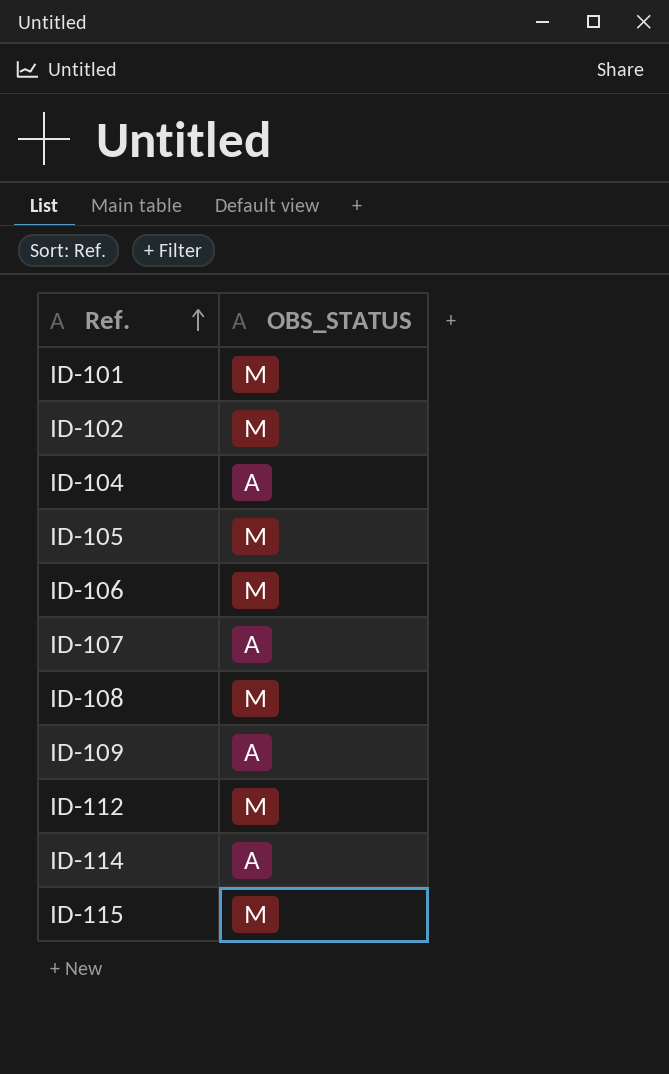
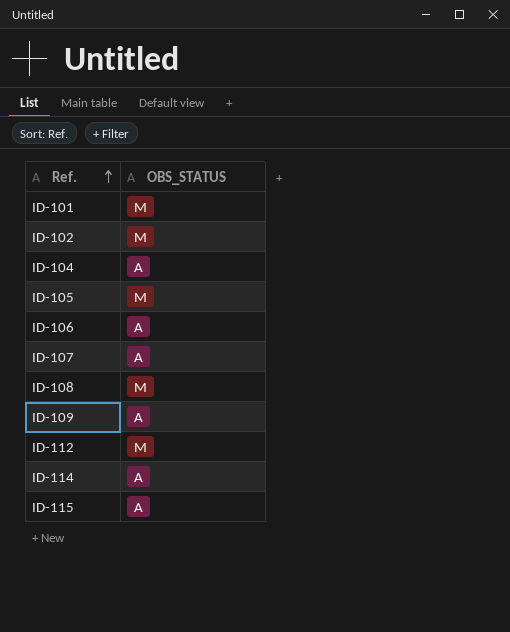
ID-106 | OBS_STATUS: M -> A
ID-115 | OBS_STATUS: M -> A

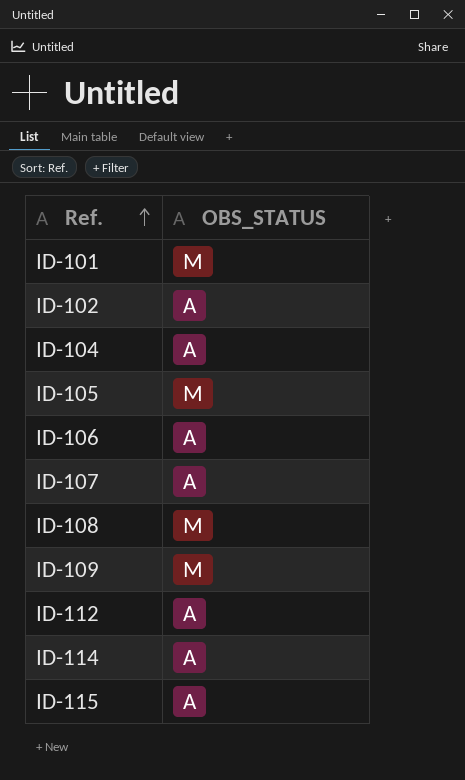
ID-102 | OBS_STATUS: M -> A
ID-109 | OBS_STATUS: A -> M
ID-112 | OBS_STATUS: M -> A

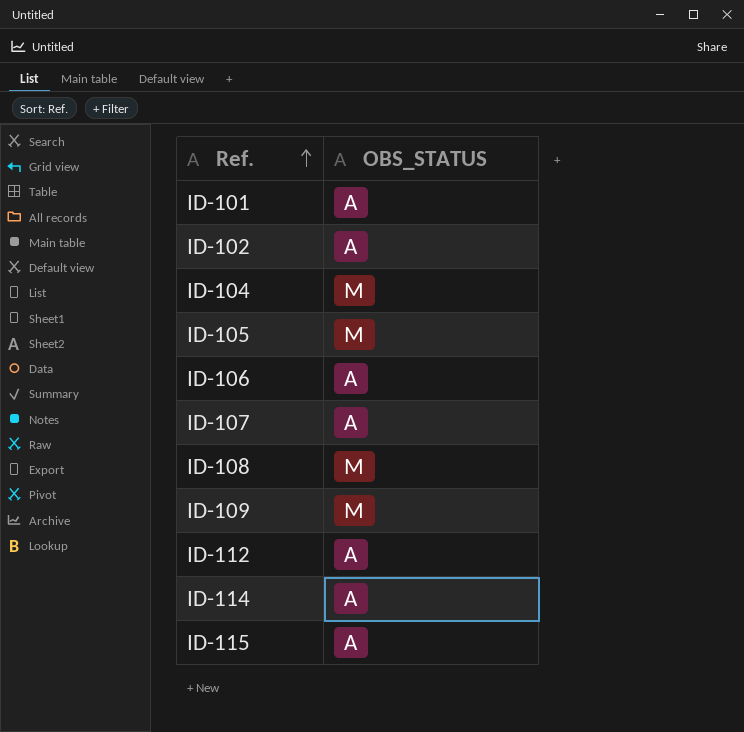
ID-101 | OBS_STATUS: M -> A
ID-104 | OBS_STATUS: A -> M

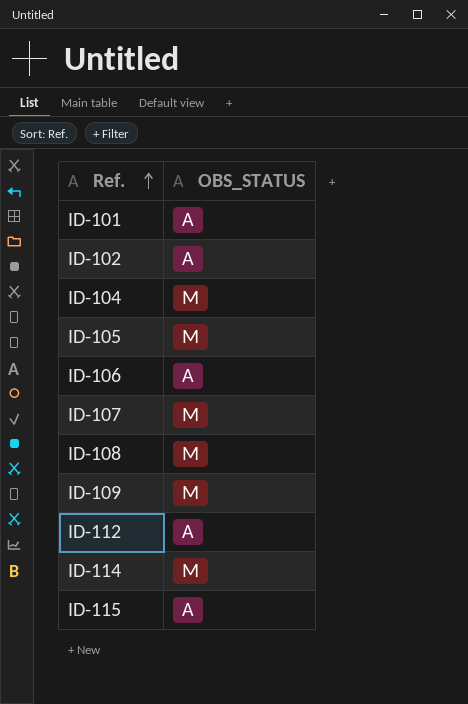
ID-107 | OBS_STATUS: A -> M
ID-114 | OBS_STATUS: A -> M

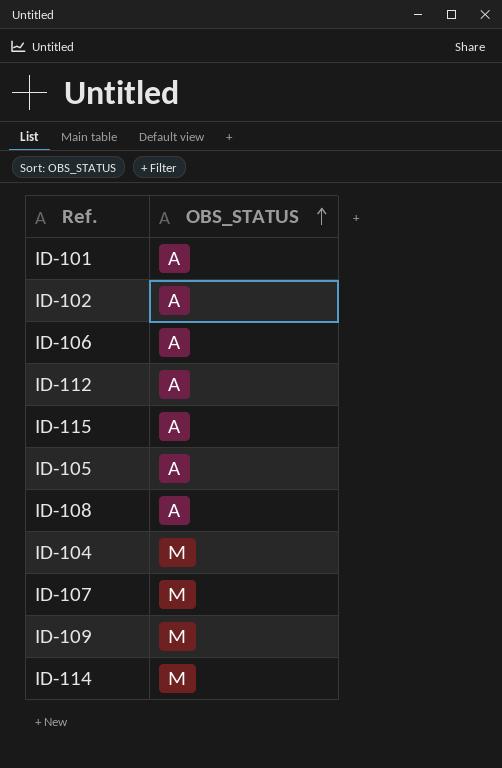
row order: Ref. ascending -> OBS_STATUS ascending
ID-105 | OBS_STATUS: M -> A
ID-108 | OBS_STATUS: M -> A

